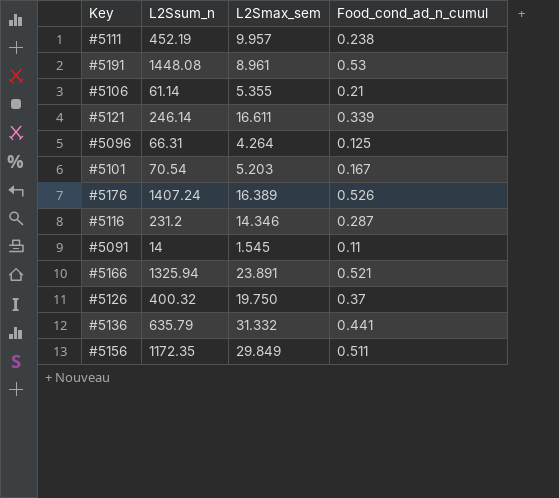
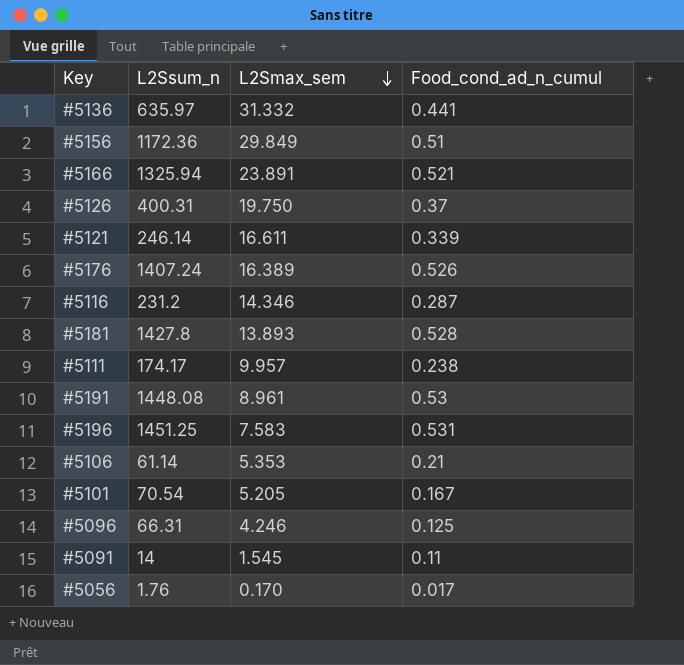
row order: none -> L2Smax_sem descending
#5136 | L2Ssum_n: 635.79 -> 635.97
#5156 | L2Ssum_n: 1172.35 -> 1172.36
#5156 | Food_cond_ad_n_cumul: 0.511 -> 0.51
#5126 | L2Ssum_n: 400.32 -> 400.31
row #5181: none -> 1427.8 | 13.893 | 0.528
#5111 | L2Ssum_n: 452.19 -> 174.17
row #5196: none -> 1451.25 | 7.583 | 0.531
#5106 | L2Smax_sem: 5.355 -> 5.353
#5101 | L2Smax_sem: 5.203 -> 5.205
#5096 | L2Smax_sem: 4.264 -> 4.246
row #5056: none -> 1.76 | 0.170 | 0.017

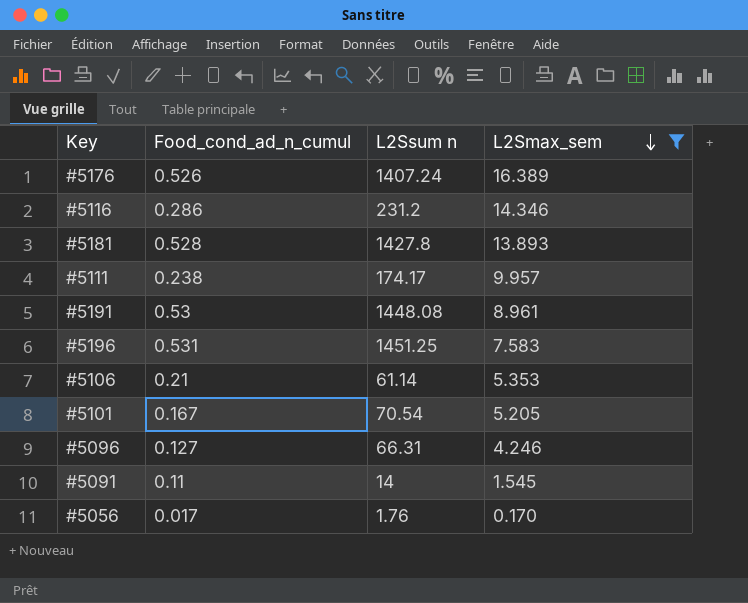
filter: none -> L2Smax_sem <= 16.389
column Food_cond_ad_n_cumul | position: 4 -> 2
column name: L2Ssum_n -> L2Ssum n
#5116 | Food_cond_ad_n_cumul: 0.287 -> 0.286
#5096 | Food_cond_ad_n_cumul: 0.125 -> 0.127

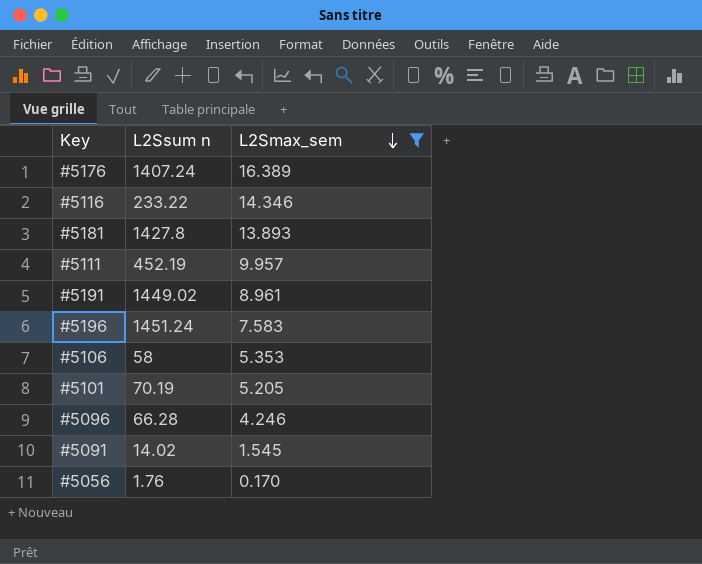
column Food_cond_ad_n_cumul | position: 2 -> none
#5116 | L2Ssum n: 231.2 -> 233.22
#5111 | L2Ssum n: 174.17 -> 452.19
#5191 | L2Ssum n: 1448.08 -> 1449.02
#5196 | L2Ssum n: 1451.25 -> 1451.24
#5106 | L2Ssum n: 61.14 -> 58
#5101 | L2Ssum n: 70.54 -> 70.19
#5096 | L2Ssum n: 66.31 -> 66.28
#5091 | L2Ssum n: 14 -> 14.02

